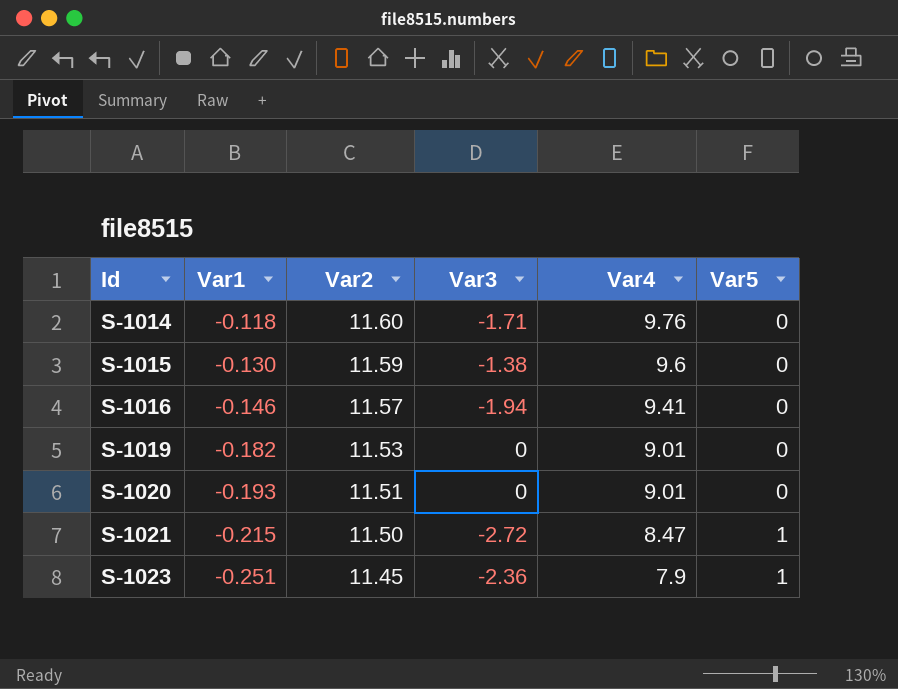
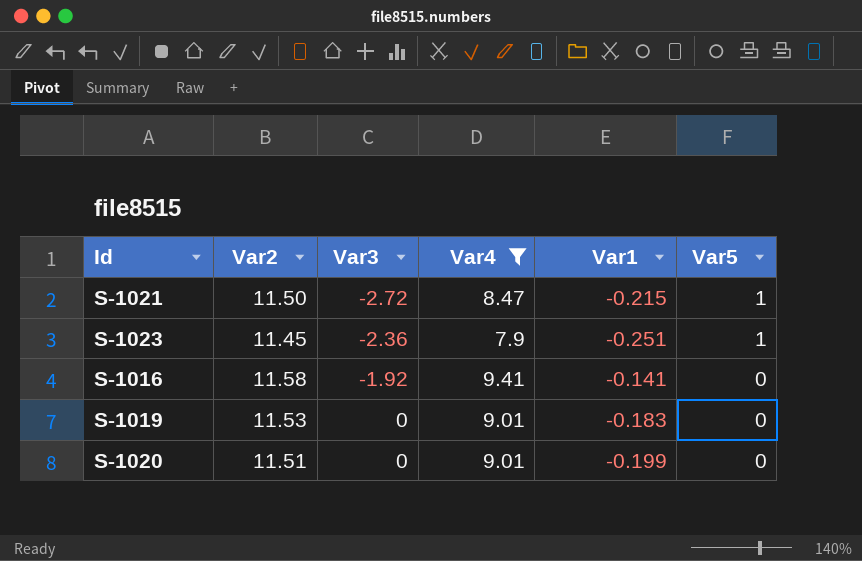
filter: none -> Var4 <= 9.41
row order: Id ascending -> Var3 ascending
column Var1 | position: 2 -> 5
S-1016 | Var2: 11.57 -> 11.58
S-1016 | Var3: -1.94 -> -1.92
S-1016 | Var1: -0.146 -> -0.141
S-1019 | Var1: -0.182 -> -0.183
S-1020 | Var1: -0.193 -> -0.199

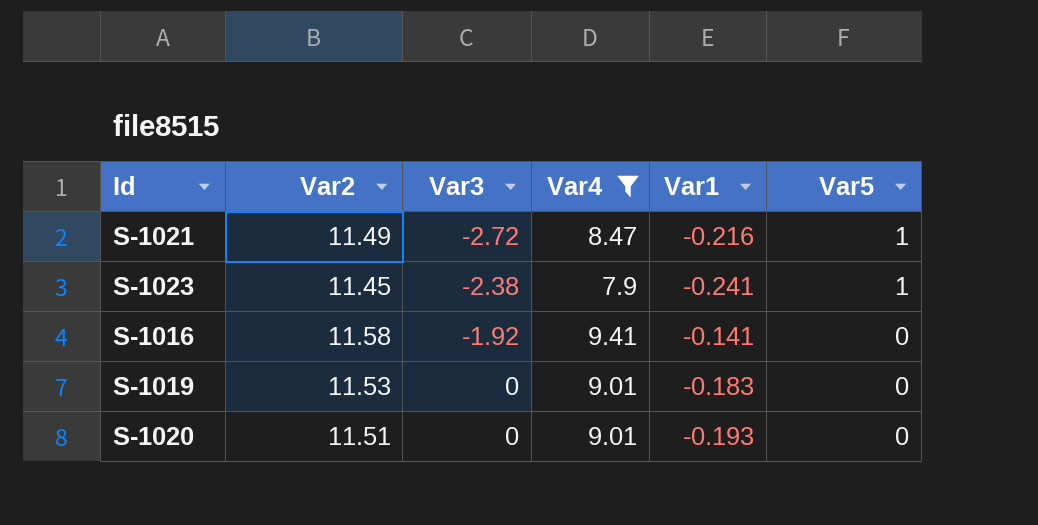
S-1021 | Var2: 11.50 -> 11.49
S-1021 | Var1: -0.215 -> -0.216
S-1023 | Var3: -2.36 -> -2.38
S-1023 | Var1: -0.251 -> -0.241
S-1020 | Var1: -0.199 -> -0.193

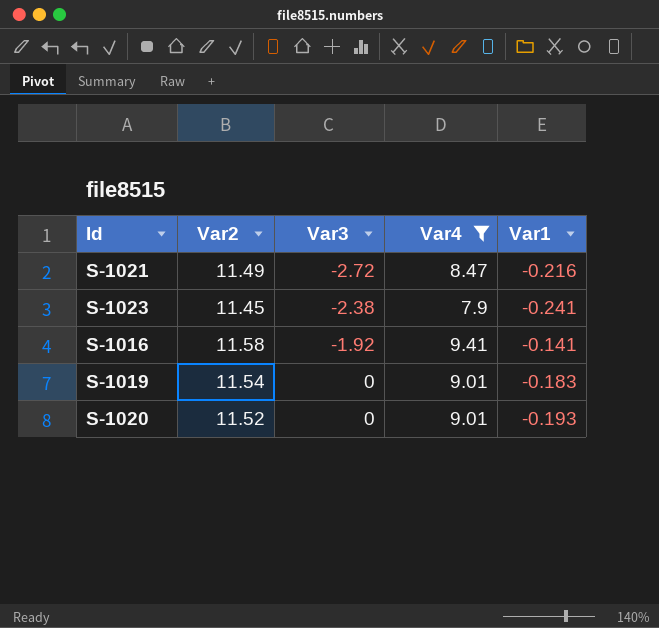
column Var5 | position: 6 -> none
S-1019 | Var2: 11.53 -> 11.54
S-1020 | Var2: 11.51 -> 11.52

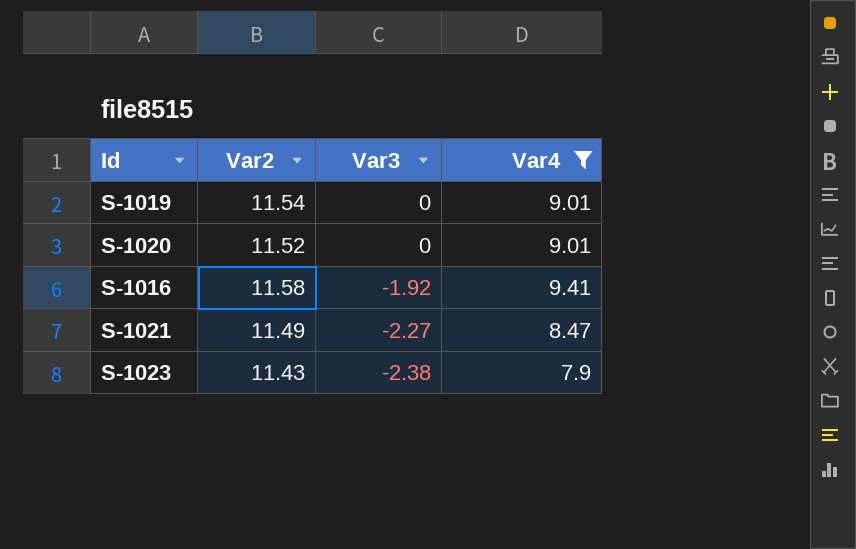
row order: Var3 ascending -> Var3 descending
column Var1 | position: 5 -> none
S-1021 | Var3: -2.72 -> -2.27
S-1023 | Var2: 11.45 -> 11.43

